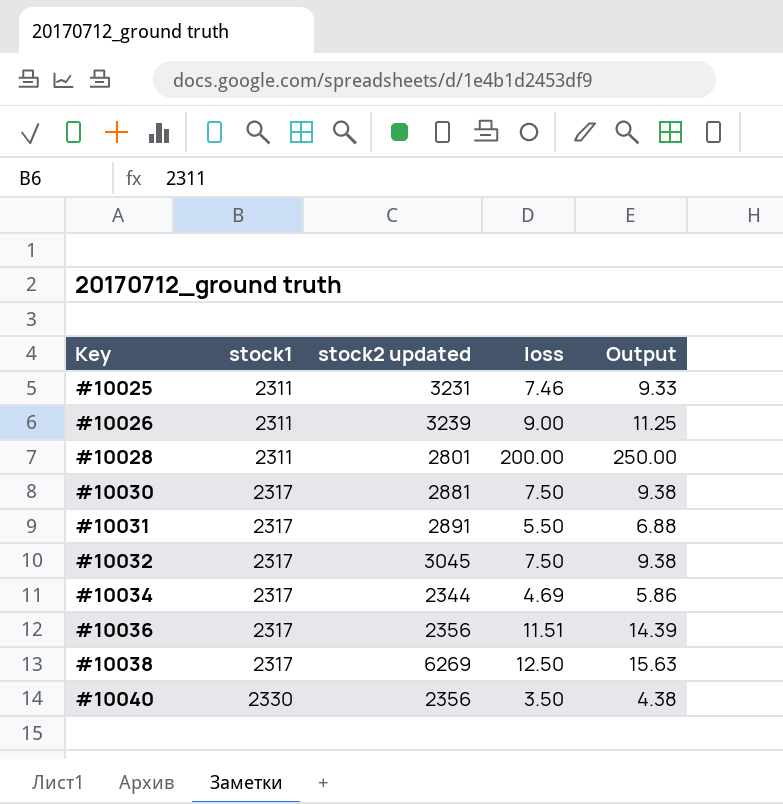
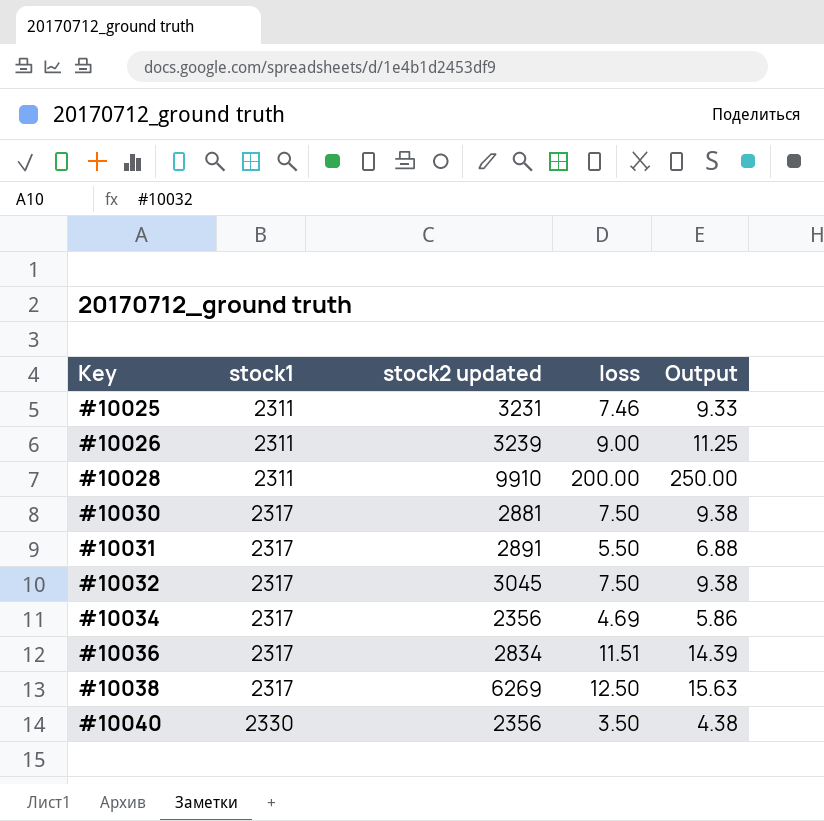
#10028 | stock2 updated: 2801 -> 9910
#10034 | stock2 updated: 2344 -> 2356
#10036 | stock2 updated: 2356 -> 2834

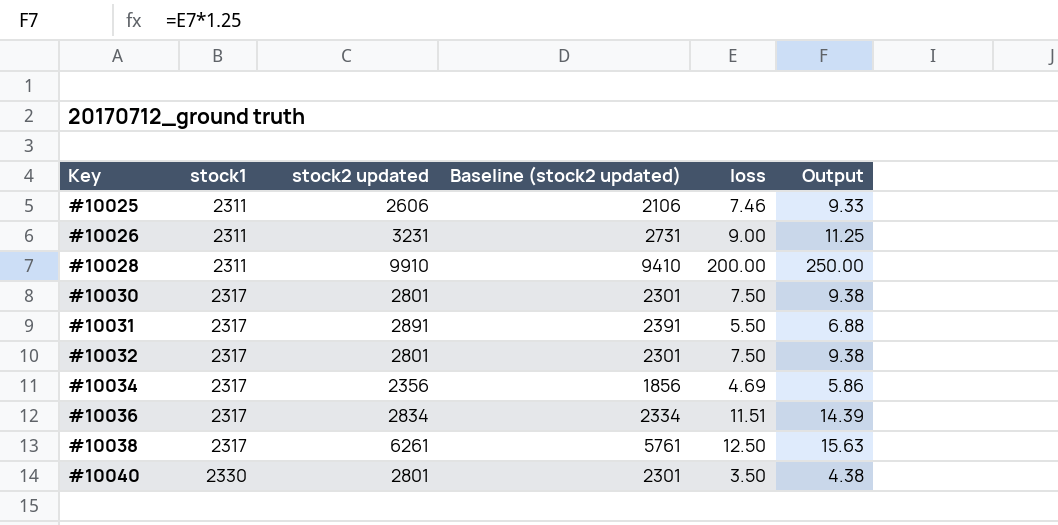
column Baseline (stock2 updated) | formula: none -> [stock2 updated] - 500
#10025 | stock2 updated: 3231 -> 2606
#10026 | stock2 updated: 3239 -> 3231
#10030 | stock2 updated: 2881 -> 2801
#10032 | stock2 updated: 3045 -> 2801
#10038 | stock2 updated: 6269 -> 6261
#10040 | stock2 updated: 2356 -> 2801

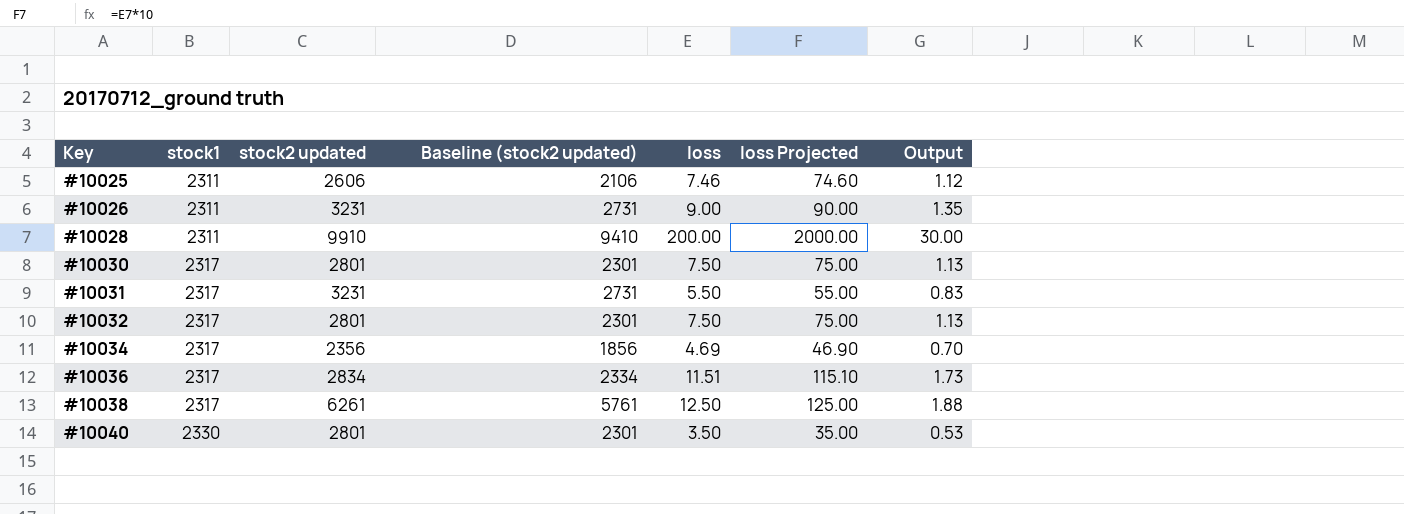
column loss Projected | formula: none -> [loss] * 10
column Output | formula: [loss] * 1.25 -> [loss] * 0.15
#10031 | stock2 updated: 2891 -> 3231
#10031 | Baseline (stock2 updated): 2391 -> 2731

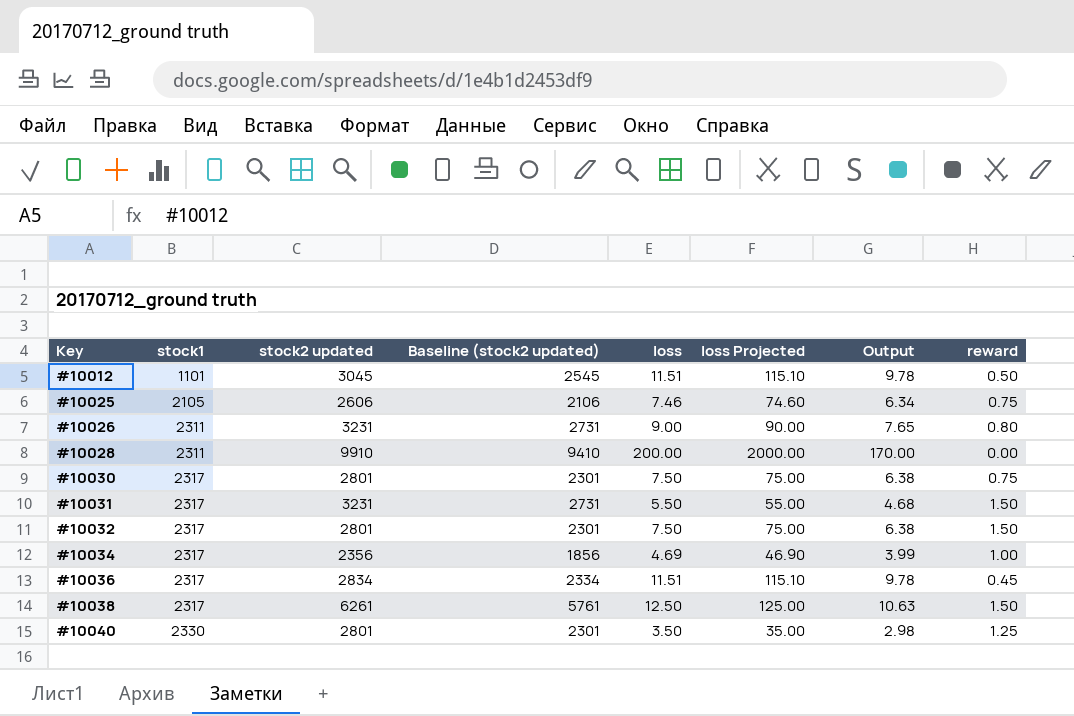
column Output | formula: [loss] * 0.15 -> [loss] * 0.85
column reward | position: none -> 8
row #10012: none -> 1101 | 3045 | 2545 | 11.51 | 115.10 | 9.78 | 0.50
#10025 | stock1: 2311 -> 2105

